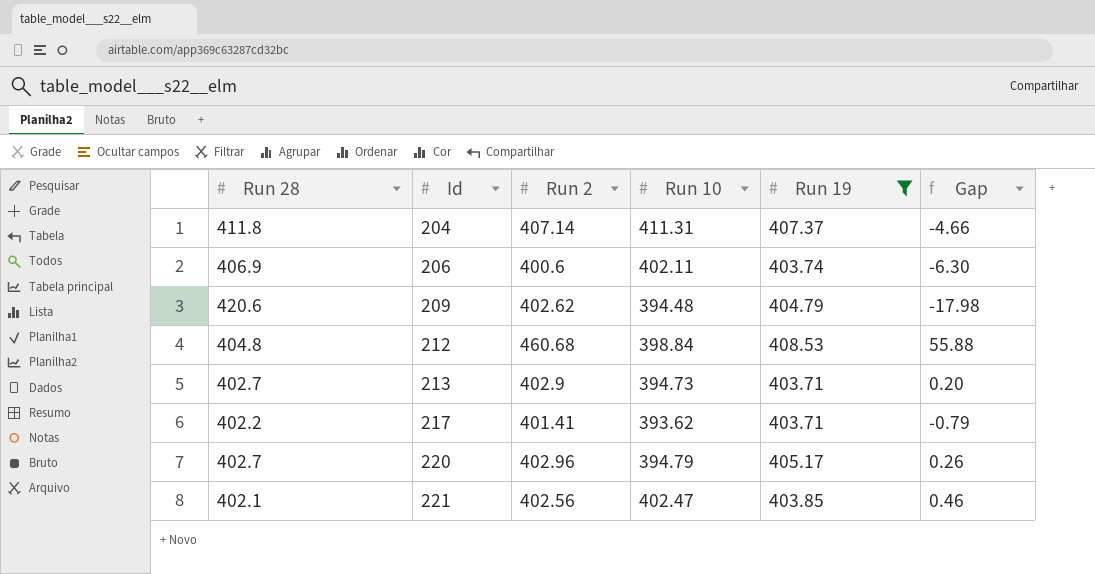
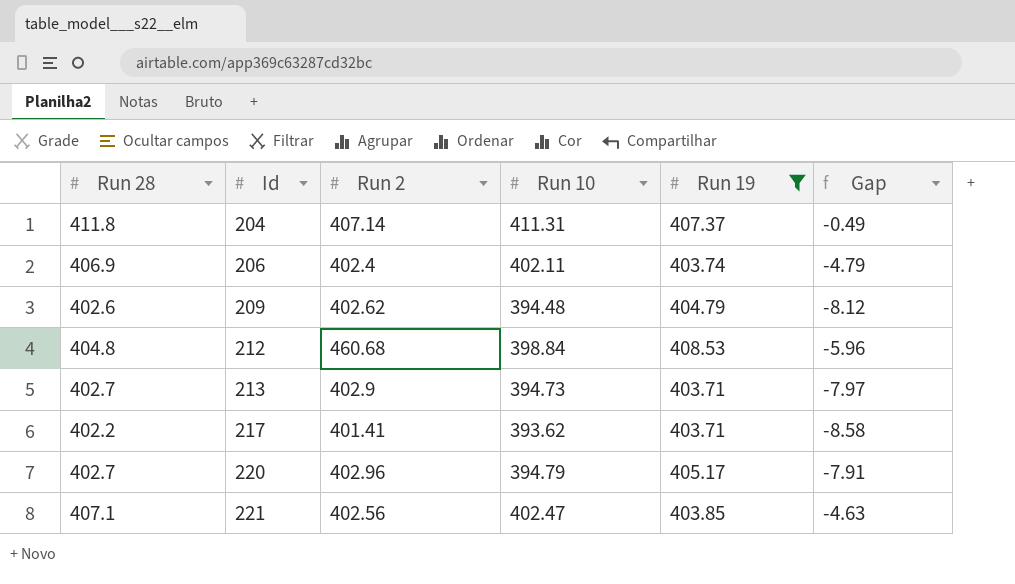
column Gap | formula: [Run 2] - [Run 28] -> [Run 10] - [Run 28]
206 | Run 2: 400.6 -> 402.4
209 | Run 28: 420.6 -> 402.6
221 | Run 28: 402.1 -> 407.1

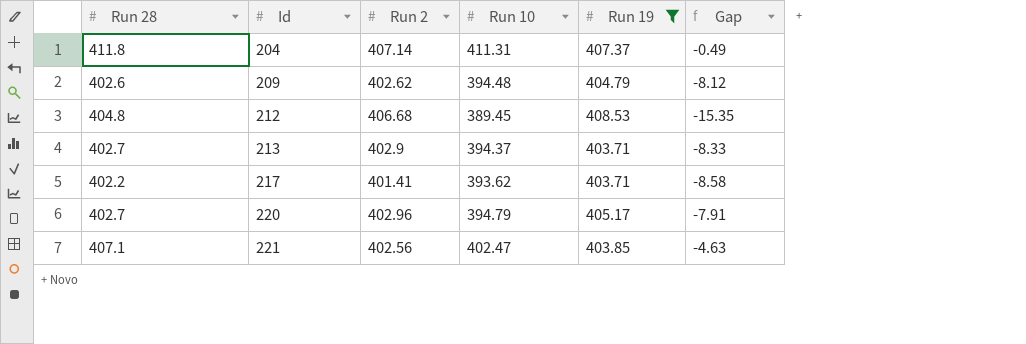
row 206: 406.9 | 402.4 | 402.11 | 403.74 | -4.79 -> none
212 | Run 2: 460.68 -> 406.68
212 | Run 10: 398.84 -> 389.45
212 | Gap: -5.96 -> -15.35
213 | Run 10: 394.73 -> 394.37
213 | Gap: -7.97 -> -8.33

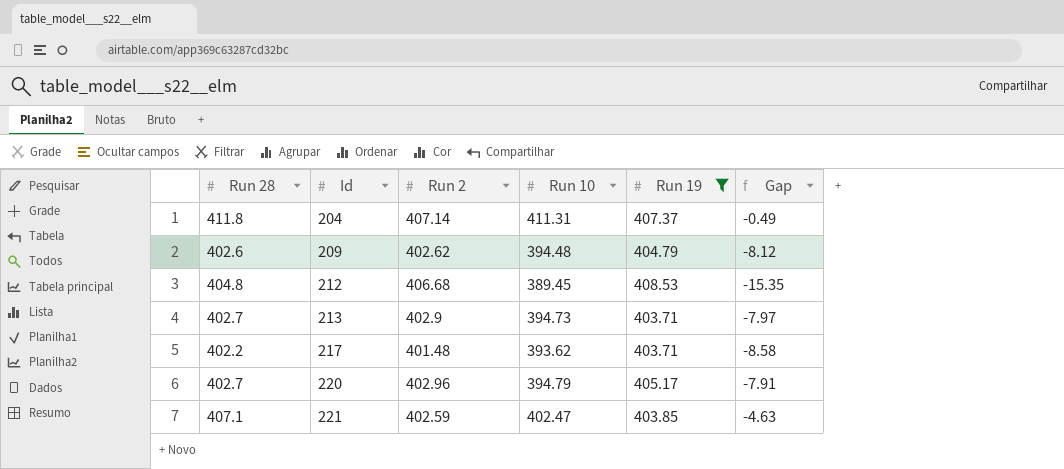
213 | Run 10: 394.37 -> 394.73
213 | Gap: -8.33 -> -7.97
217 | Run 2: 401.41 -> 401.48
221 | Run 2: 402.56 -> 402.59

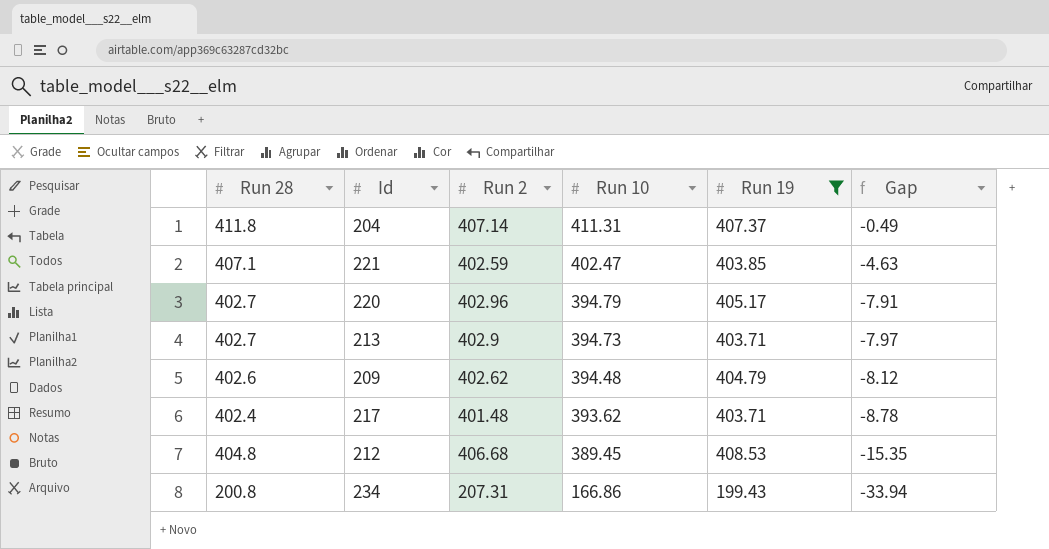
row order: Id ascending -> Run 10 descending
217 | Run 28: 402.2 -> 402.4
217 | Gap: -8.58 -> -8.78
row 234: none -> 200.8 | 207.31 | 166.86 | 199.43 | -33.94

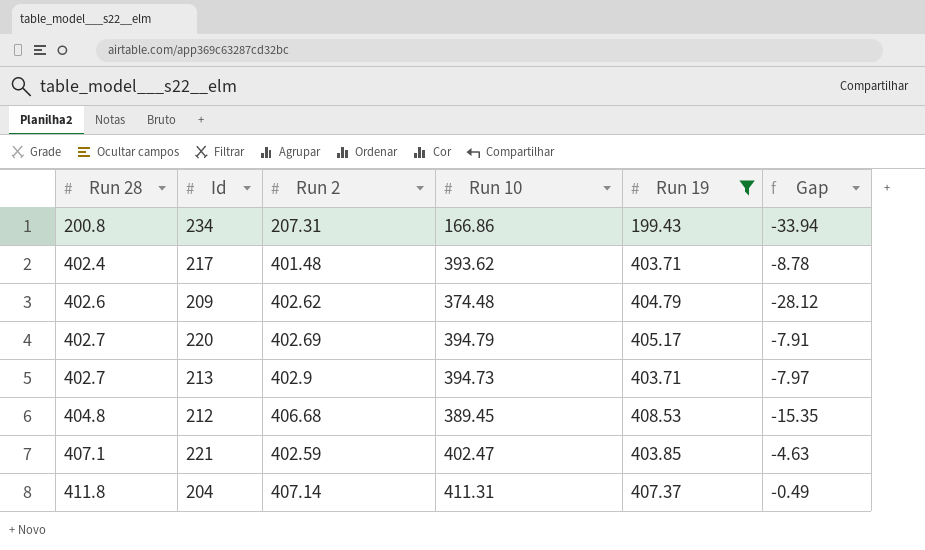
row order: Run 10 descending -> Run 28 ascending
209 | Run 10: 394.48 -> 374.48
209 | Gap: -8.12 -> -28.12
220 | Run 2: 402.96 -> 402.69

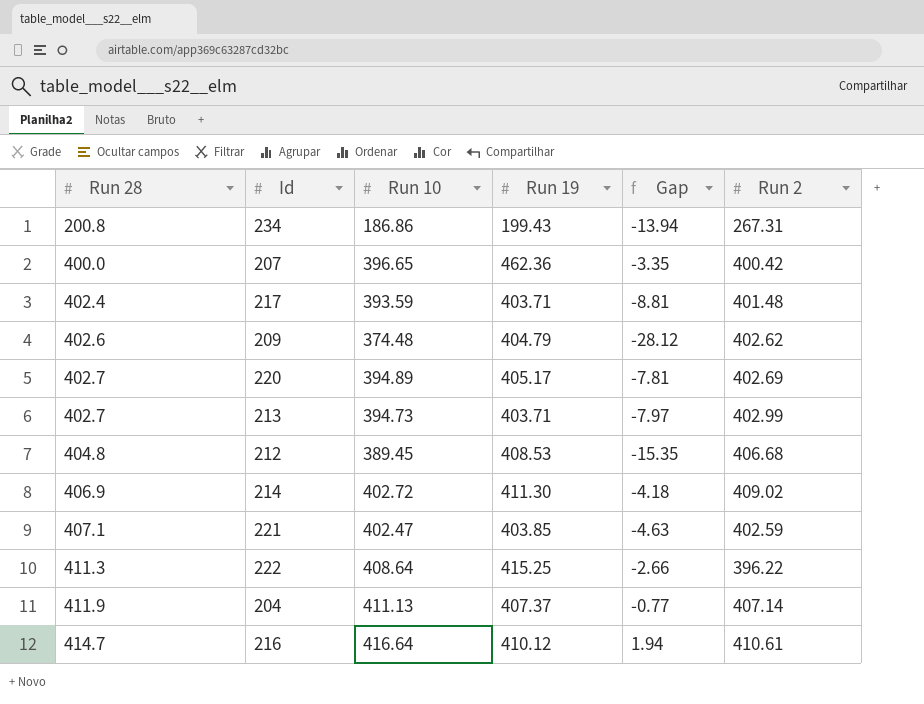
filter: Run 19 <= 408.53 -> none
column Run 2 | position: 3 -> 6
234 | Run 10: 166.86 -> 186.86
234 | Gap: -33.94 -> -13.94
234 | Run 2: 207.31 -> 267.31
217 | Run 10: 393.62 -> 393.59
217 | Gap: -8.78 -> -8.81
220 | Run 10: 394.79 -> 394.89
220 | Gap: -7.91 -> -7.81
213 | Run 2: 402.9 -> 402.99
204 | Run 28: 411.8 -> 411.9
204 | Run 10: 411.31 -> 411.13
204 | Gap: -0.49 -> -0.77

